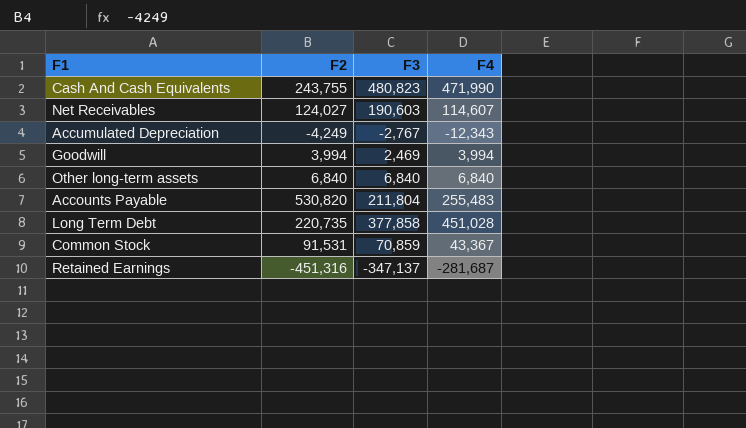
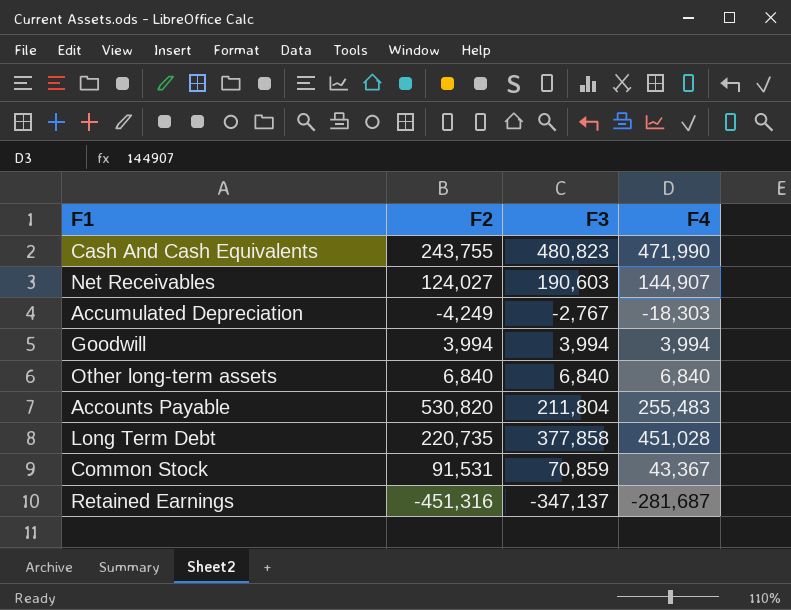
Net Receivables | F4: 114,607 -> 144,907
Accumulated Depreciation | F4: -12,343 -> -18,303
Goodwill | F3: 2,469 -> 3,994

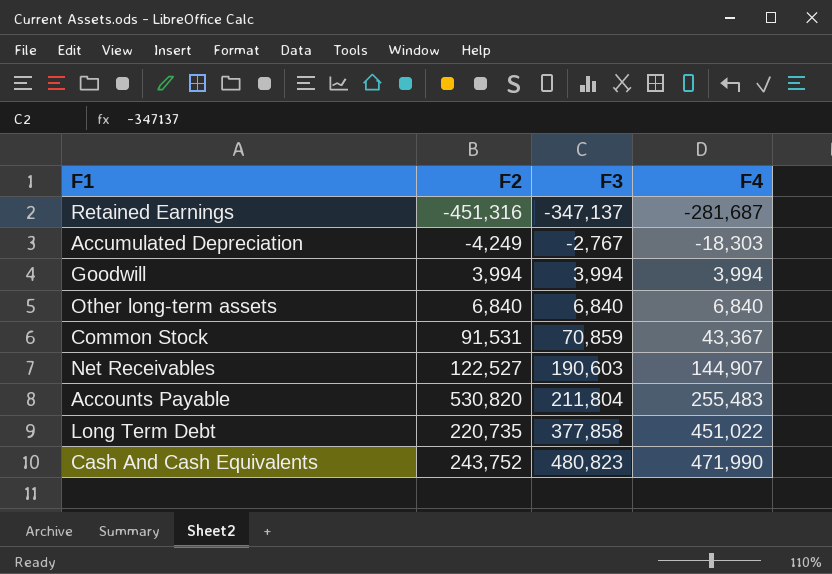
row order: none -> F3 ascending
Net Receivables | F2: 124,027 -> 122,527
Long Term Debt | F4: 451,028 -> 451,022
Cash And Cash Equivalents | F2: 243,755 -> 243,752

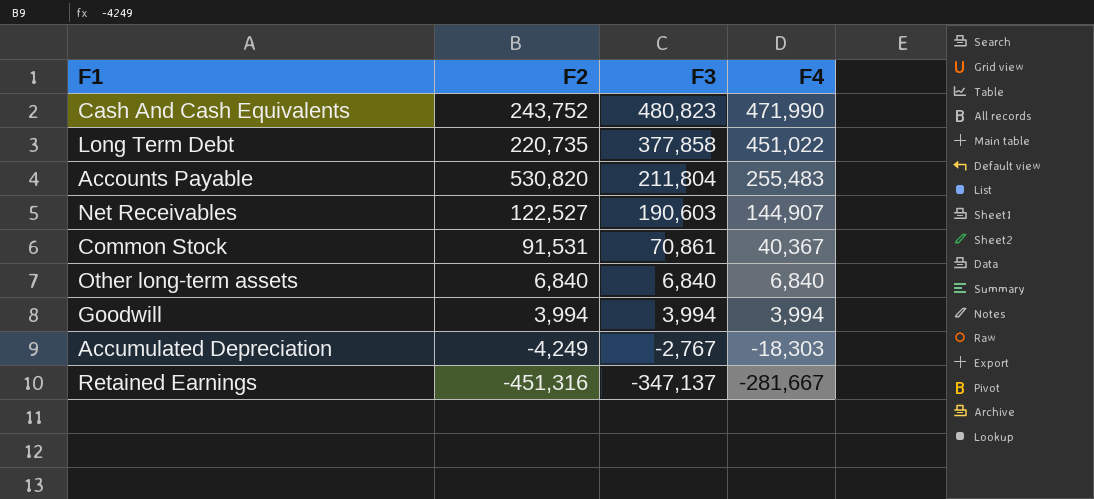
row order: F3 ascending -> F3 descending
Common Stock | F3: 70,859 -> 70,861
Common Stock | F4: 43,367 -> 40,367
Retained Earnings | F4: -281,687 -> -281,667

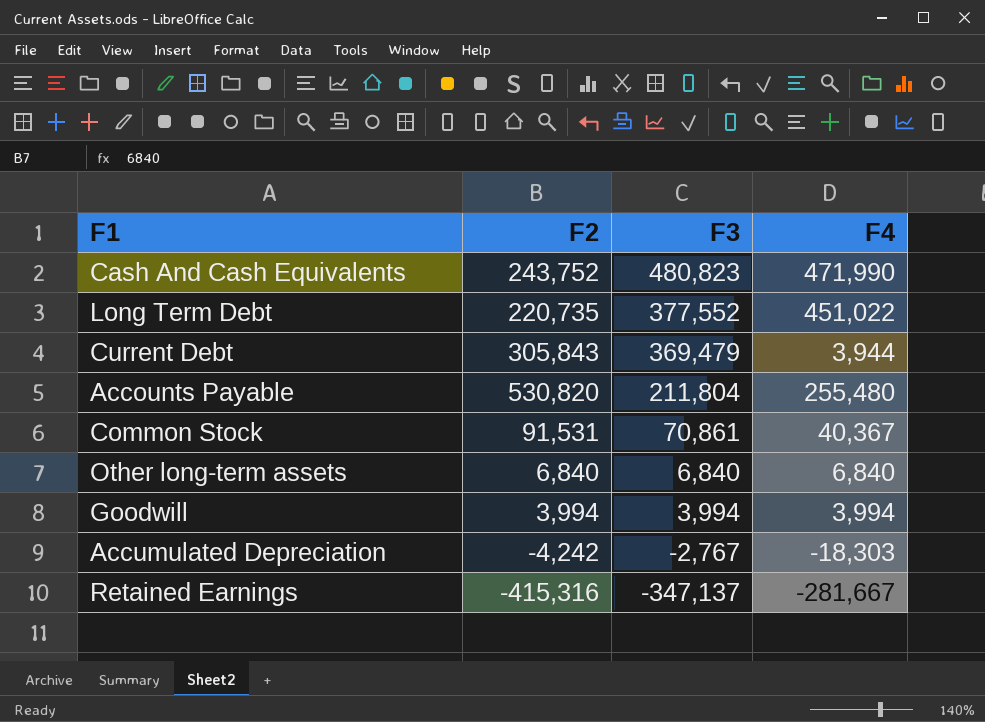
row Net Receivables: 122,527 | 190,603 | 144,907 -> none
Long Term Debt | F3: 377,858 -> 377,552
row Current Debt: none -> 305,843 | 369,479 | 3,944
Accounts Payable | F4: 255,483 -> 255,480
Accumulated Depreciation | F2: -4,249 -> -4,242
Retained Earnings | F2: -451,316 -> -415,316

